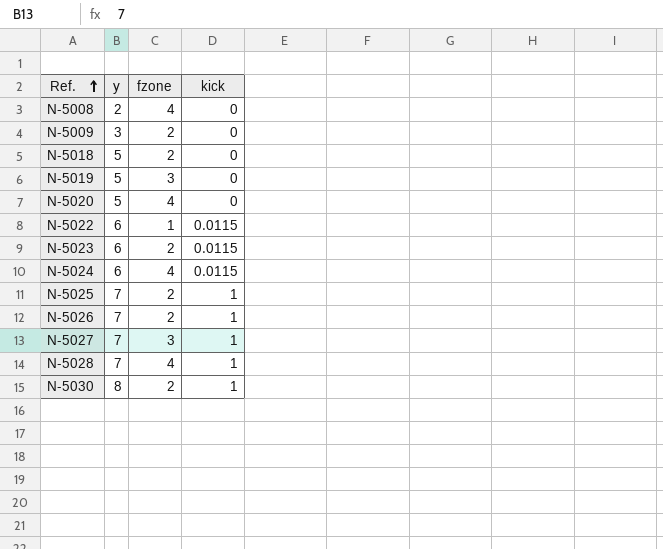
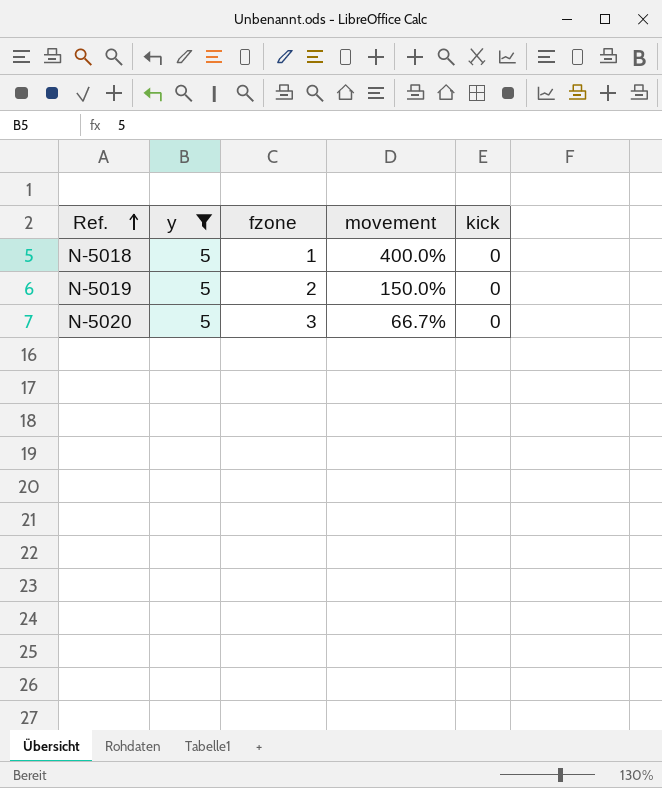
filter: none -> y = 5
column movement | formula: none -> ([y] - [fzone]) / [fzone]
N-5018 | fzone: 2 -> 1
N-5019 | fzone: 3 -> 2
N-5020 | fzone: 4 -> 3

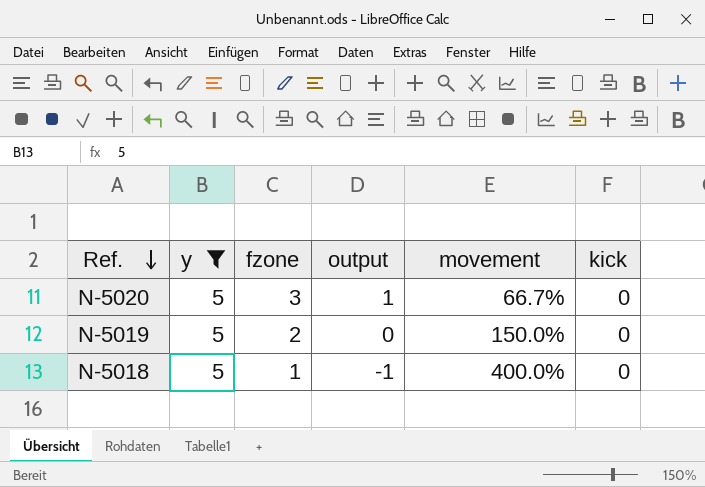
row order: Ref. ascending -> Ref. descending
column output | formula: none -> [fzone] - 2

